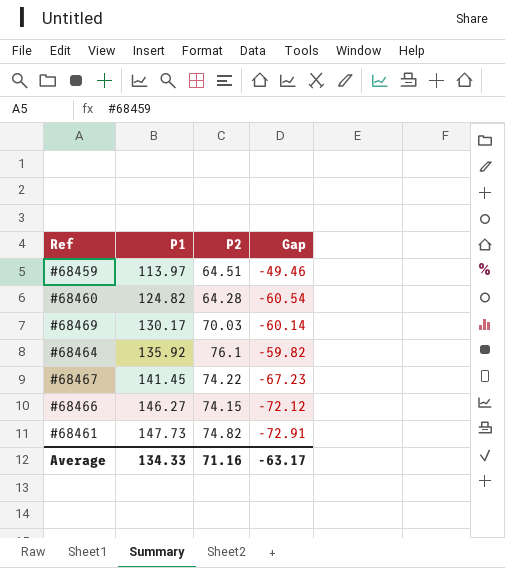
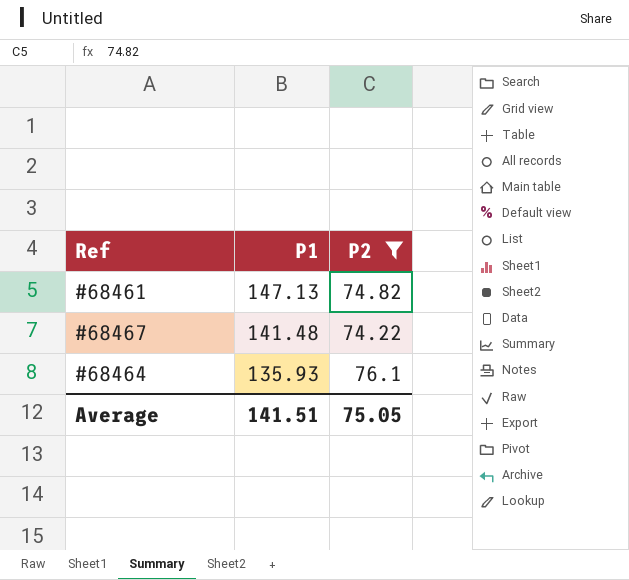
filter: none -> P2 >= 74.22
row order: P1 ascending -> P1 descending
column Gap | formula: [P2] - [P1] -> none
#68461 | P1: 147.73 -> 147.13
#68467 | P1: 141.45 -> 141.48
#68464 | P1: 135.92 -> 135.93
Average | P1: 134.33 -> 141.51
Average | P2: 71.16 -> 75.05

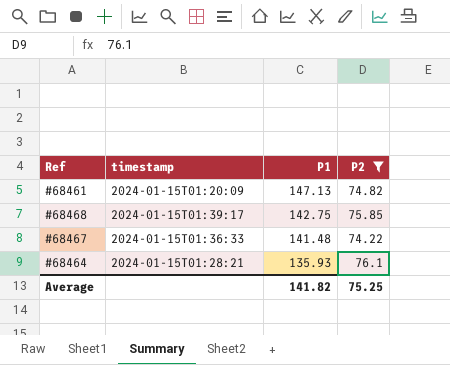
column timestamp | position: none -> 2
row #68468: none -> 2024-01-15T01:39:17 | 142.75 | 75.85
Average | P1: 141.51 -> 141.82
Average | P2: 75.05 -> 75.25

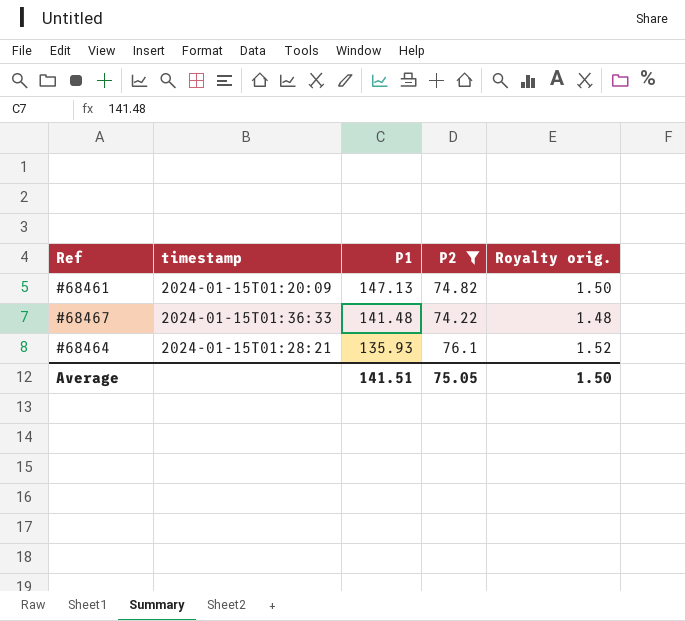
column Royalty orig. | formula: none -> [P2] * 0.02
row #68468: 2024-01-15T01:39:17 | 142.75 | 75.85 -> none
Average | P1: 141.82 -> 141.51
Average | P2: 75.25 -> 75.05

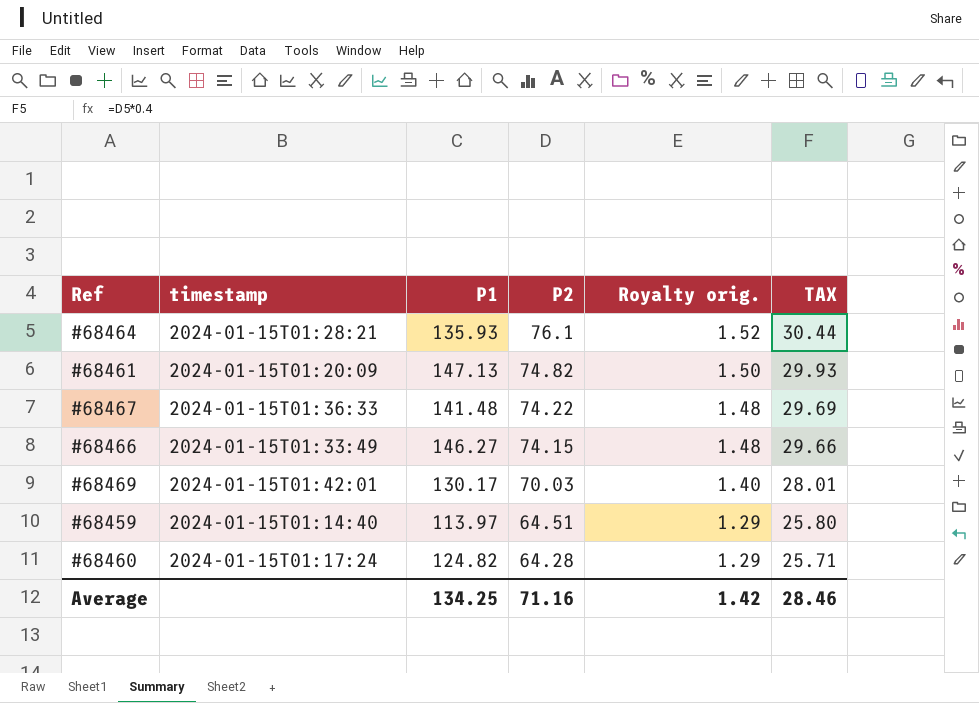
filter: P2 >= 74.22 -> none
row order: P1 descending -> P2 descending
column TAX | formula: none -> [P2] * 0.4
Average | P1: 141.51 -> 134.25
Average | P2: 75.05 -> 71.16
Average | Royalty orig.: 1.50 -> 1.42

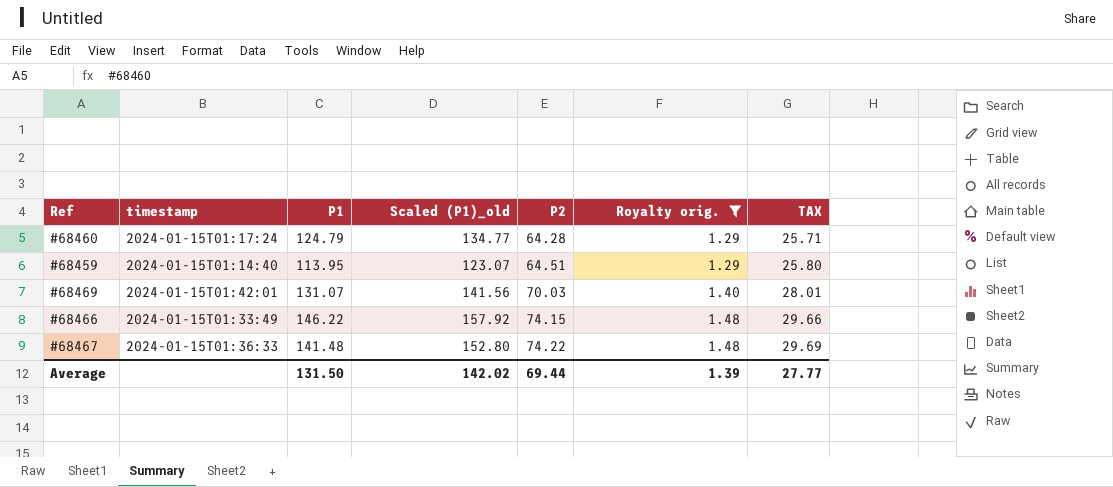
filter: none -> Royalty orig. <= 1.48
row order: P2 descending -> P2 ascending
column Scaled (P1)_old | formula: none -> [P1] * 1.08
#68460 | P1: 124.82 -> 124.79
#68459 | P1: 113.97 -> 113.95
#68469 | P1: 130.17 -> 131.07
#68466 | P1: 146.27 -> 146.22
Average | P1: 134.25 -> 131.50
Average | P2: 71.16 -> 69.44
Average | Royalty orig.: 1.42 -> 1.39
Average | TAX: 28.46 -> 27.77

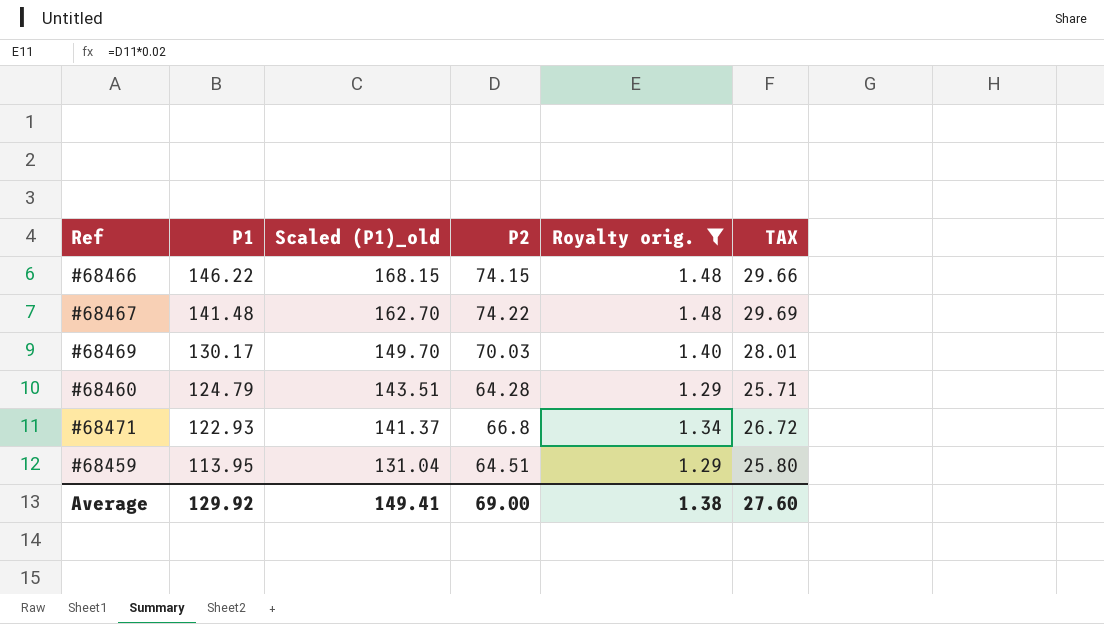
row order: P2 ascending -> P1 descending
column timestamp | position: 2 -> none
column Scaled (P1)_old | formula: [P1] * 1.08 -> [P1] * 1.15
#68469 | P1: 131.07 -> 130.17
row #68471: none -> 122.93 | 141.37 | 66.8 | 1.34 | 26.72
Average | P1: 131.50 -> 129.92
Average | Scaled (P1)_old: 142.02 -> 149.41
Average | P2: 69.44 -> 69.00
Average | Royalty orig.: 1.39 -> 1.38
Average | TAX: 27.77 -> 27.60

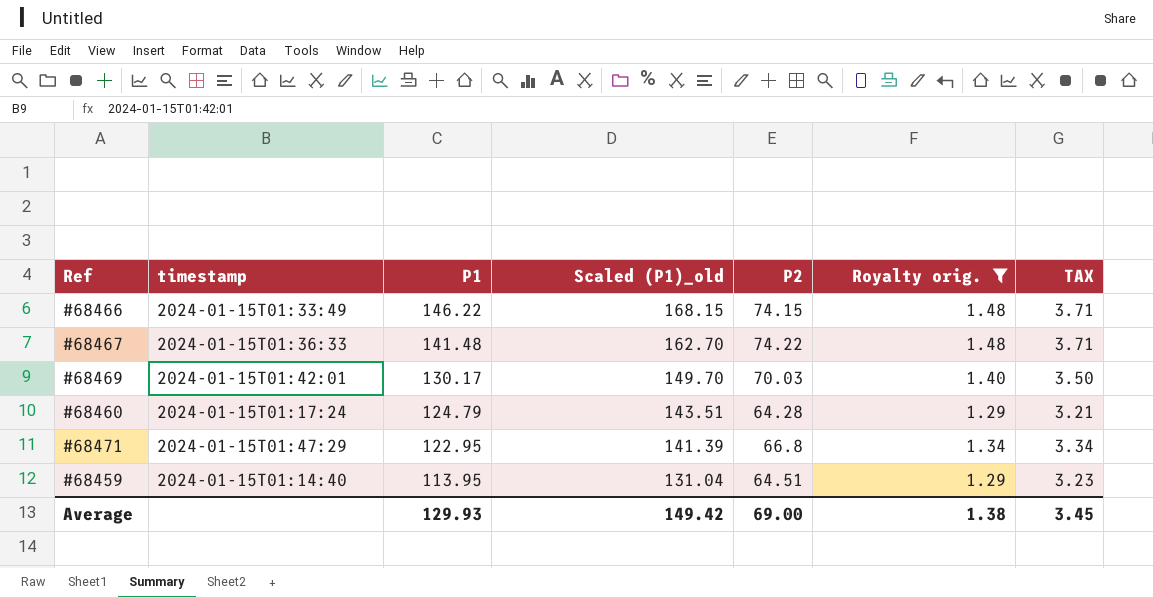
column timestamp | position: none -> 2
column TAX | formula: [P2] * 0.4 -> [P2] * 0.05
#68471 | P1: 122.93 -> 122.95
#68471 | Scaled (P1)_old: 141.37 -> 141.39
Average | P1: 129.92 -> 129.93
Average | Scaled (P1)_old: 149.41 -> 149.42
Average | TAX: 27.60 -> 3.45

